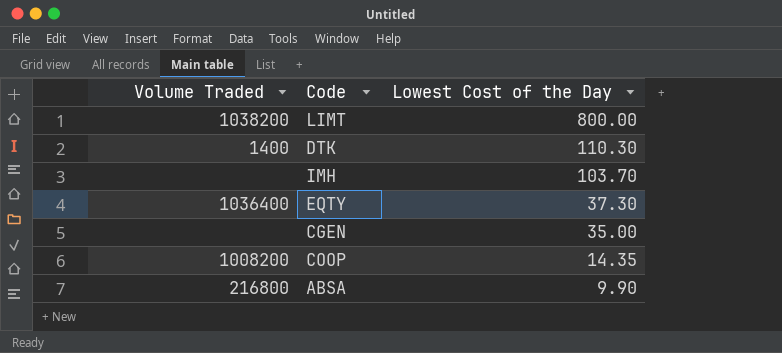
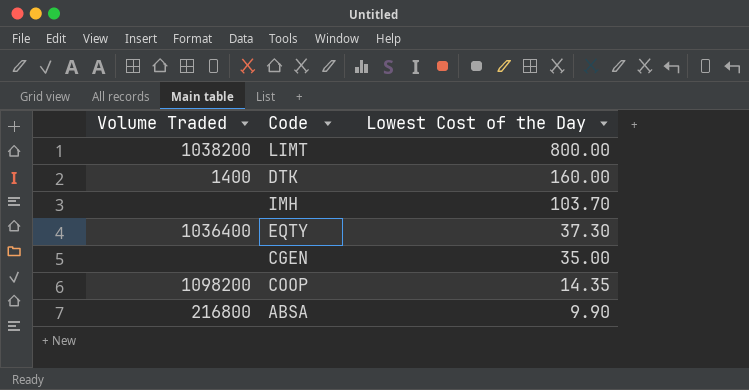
DTK | Lowest Cost of the Day: 110.30 -> 160.00
COOP | Volume Traded: 1008200 -> 1098200

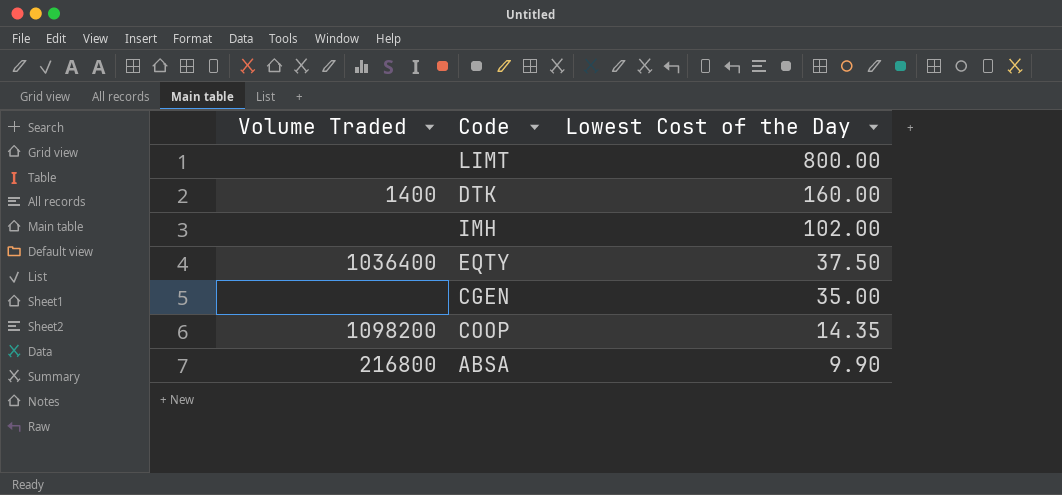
LIMT | Volume Traded: 1038200 -> none
IMH | Lowest Cost of the Day: 103.70 -> 102.00
EQTY | Lowest Cost of the Day: 37.30 -> 37.50

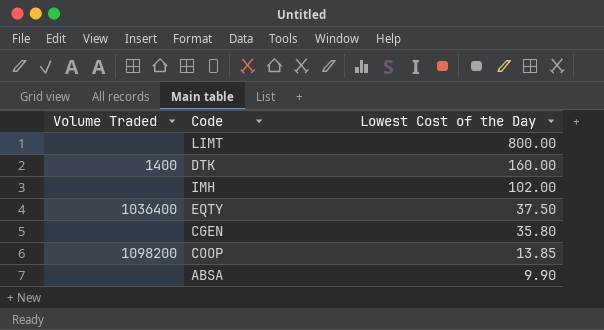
CGEN | Lowest Cost of the Day: 35.00 -> 35.80
COOP | Lowest Cost of the Day: 14.35 -> 13.85
ABSA | Volume Traded: 216800 -> none

